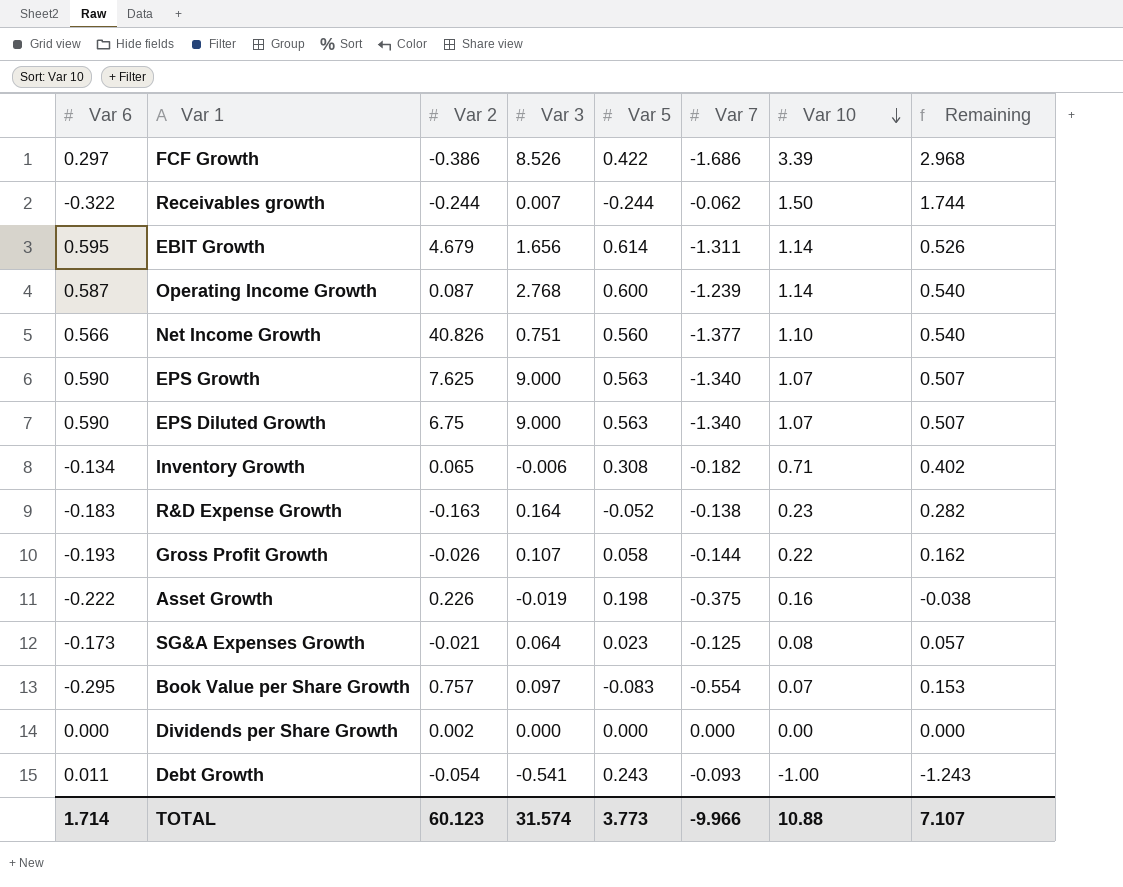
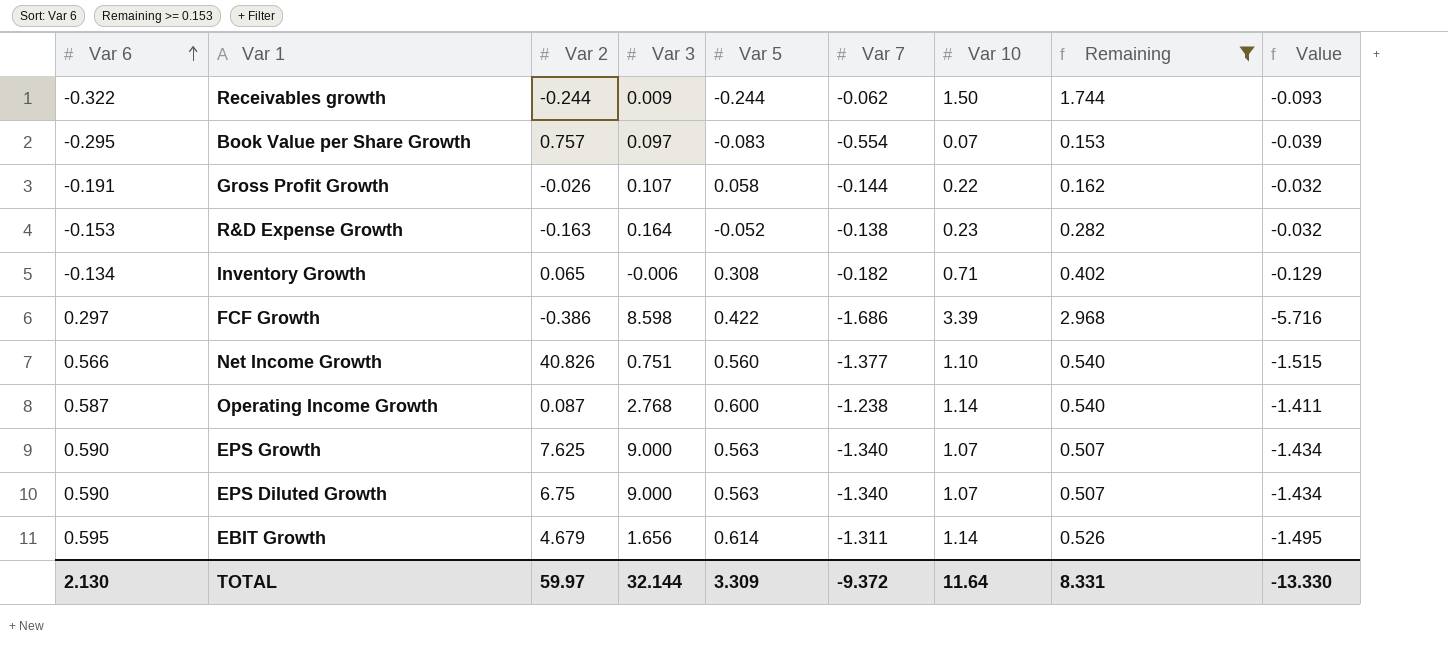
filter: none -> Remaining >= 0.153
row order: Var 10 descending -> Var 6 ascending
column Value | formula: none -> [Var 7] * [Var 10]
Receivables growth | Var 3: 0.007 -> 0.009
Gross Profit Growth | Var 6: -0.193 -> -0.191
R&D Expense Growth | Var 6: -0.183 -> -0.153
FCF Growth | Var 3: 8.526 -> 8.598
Operating Income Growth | Var 7: -1.239 -> -1.238
TOTAL | Var 6: 1.714 -> 2.130
TOTAL | Var 2: 60.123 -> 59.97
TOTAL | Var 3: 31.574 -> 32.144
TOTAL | Var 5: 3.773 -> 3.309
TOTAL | Var 7: -9.966 -> -9.372
TOTAL | Var 10: 10.88 -> 11.64
TOTAL | Remaining: 7.107 -> 8.331

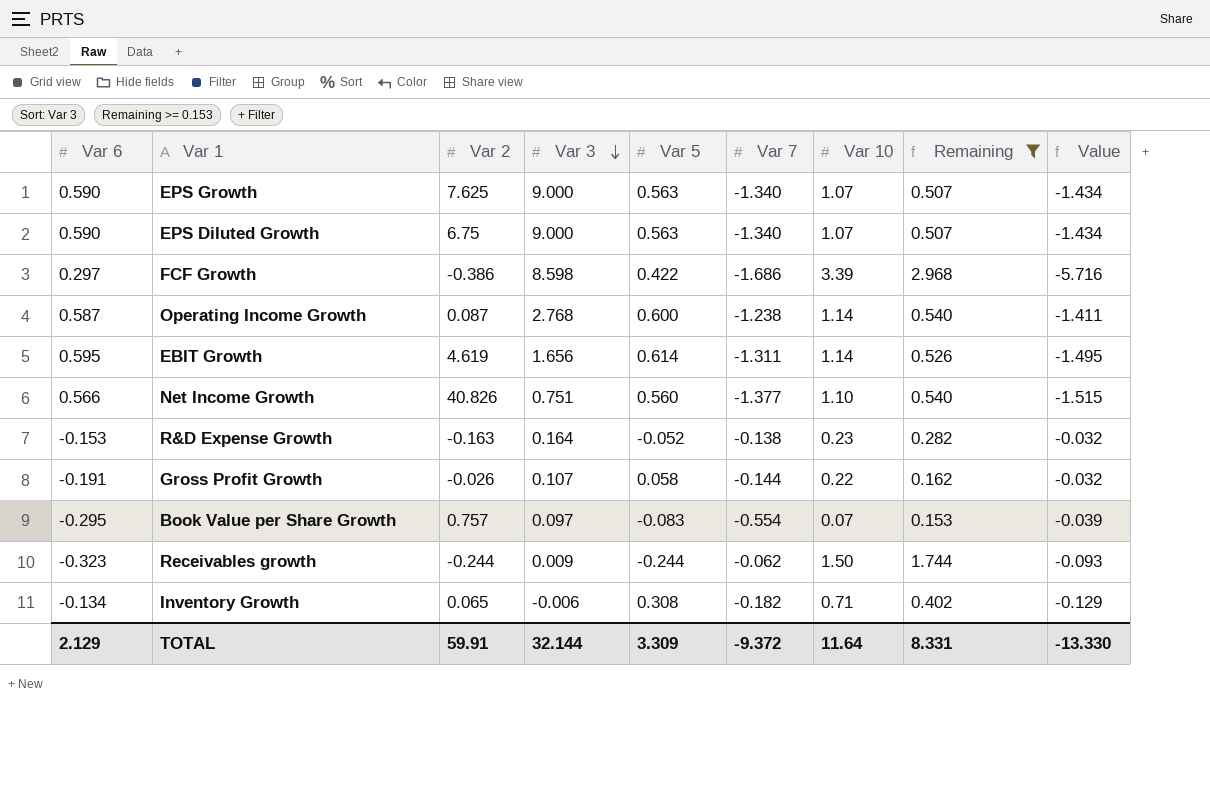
row order: Var 6 ascending -> Var 3 descending
EBIT Growth | Var 2: 4.679 -> 4.619
Receivables growth | Var 6: -0.322 -> -0.323
TOTAL | Var 6: 2.130 -> 2.129
TOTAL | Var 2: 59.97 -> 59.91

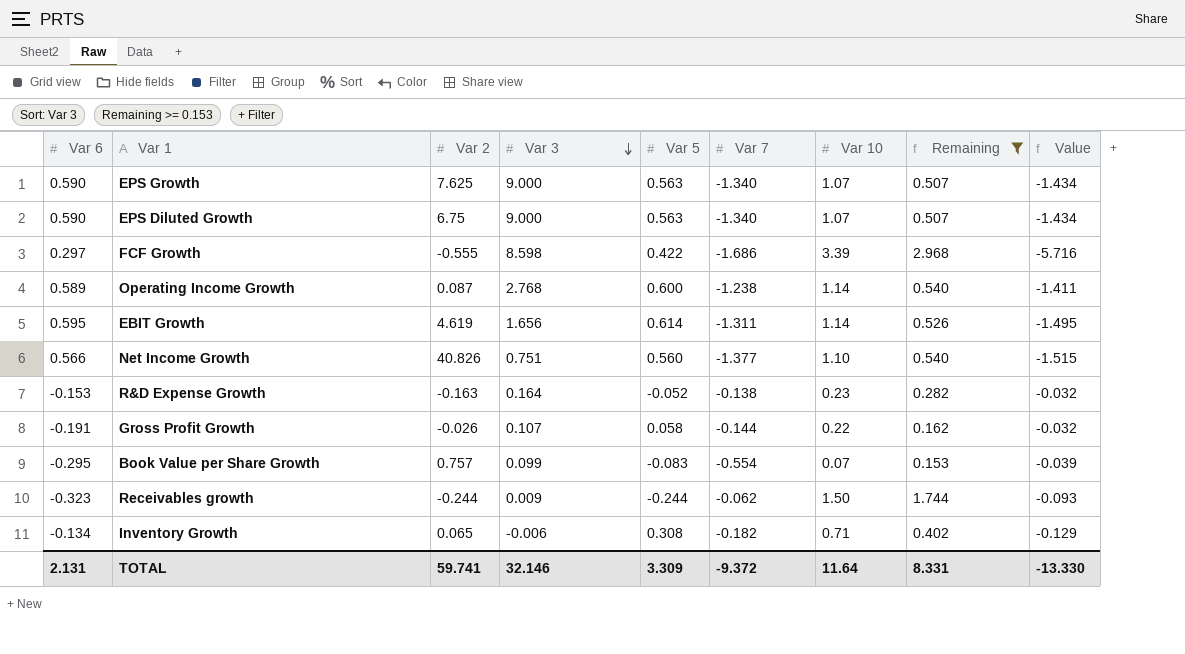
FCF Growth | Var 2: -0.386 -> -0.555
Operating Income Growth | Var 6: 0.587 -> 0.589
Book Value per Share Growth | Var 3: 0.097 -> 0.099
TOTAL | Var 6: 2.129 -> 2.131
TOTAL | Var 2: 59.91 -> 59.741
TOTAL | Var 3: 32.144 -> 32.146

